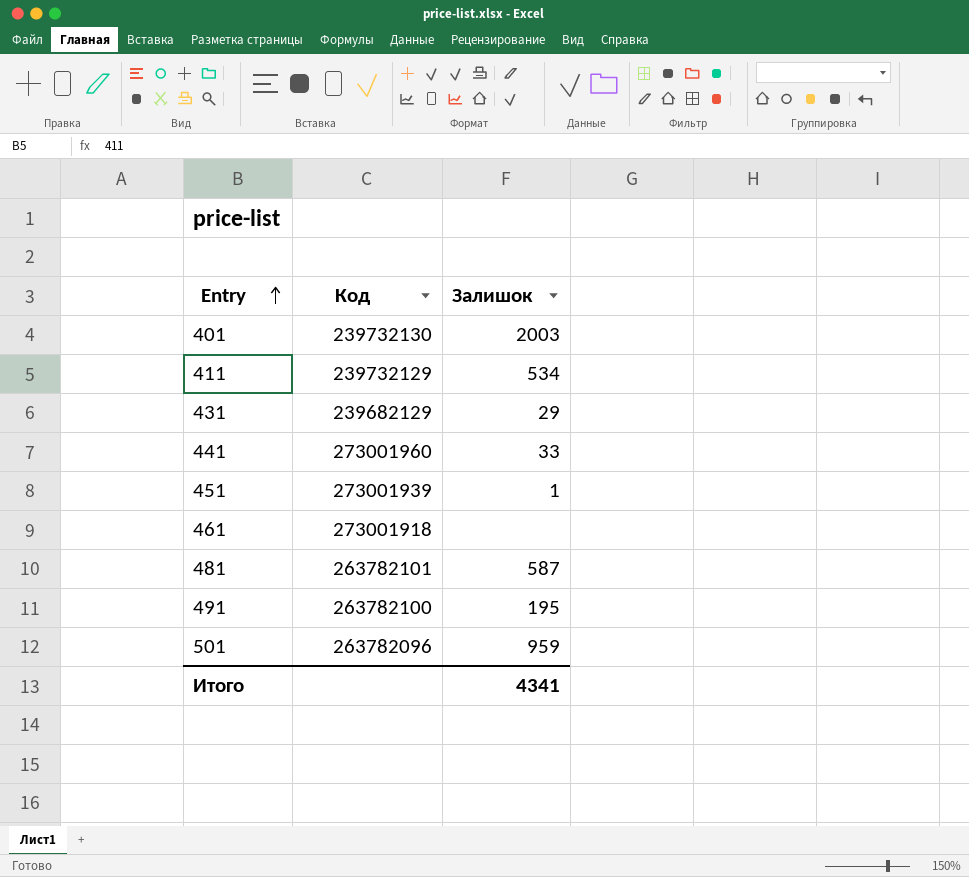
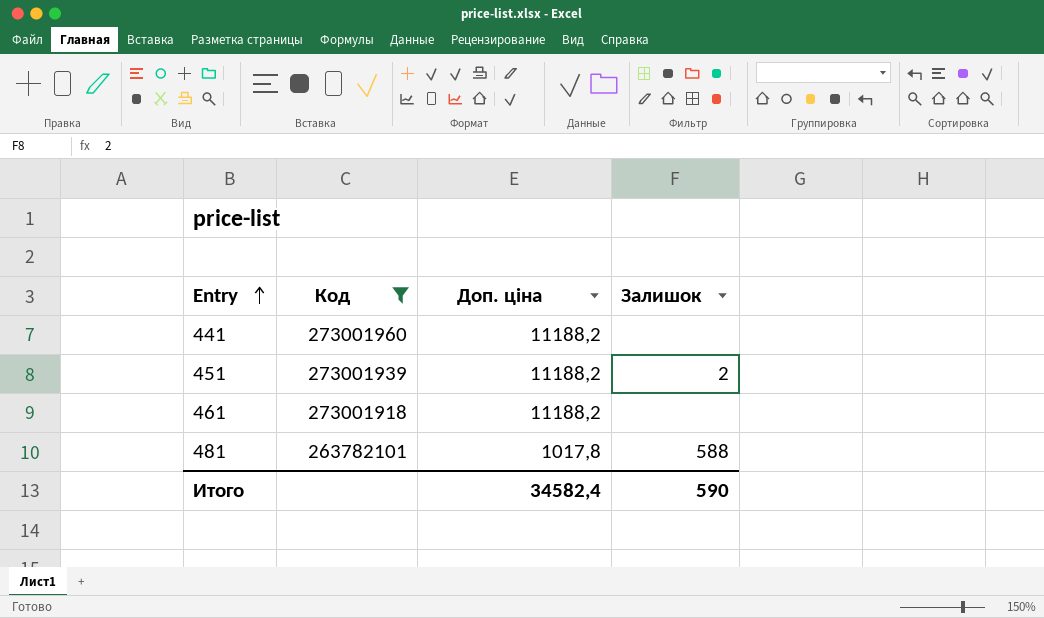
filter: none -> Код >= 263782101
column Доп. ціна | position: none -> 3
441 | Залишок: 33 -> none
451 | Залишок: 1 -> 2
481 | Залишок: 587 -> 588
Итого | Залишок: 4341 -> 590

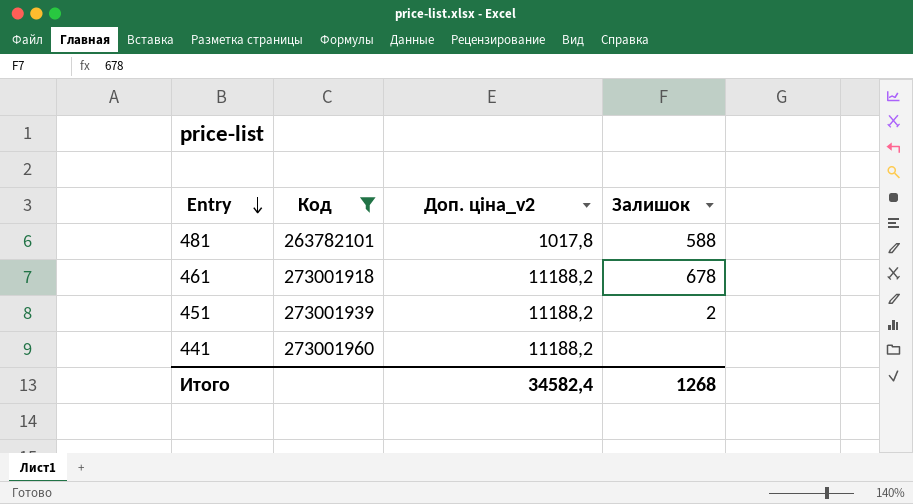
row order: Entry ascending -> Entry descending
column name: Доп. ціна -> Доп. ціна_v2
461 | Залишок: none -> 678
Итого | Залишок: 590 -> 1268

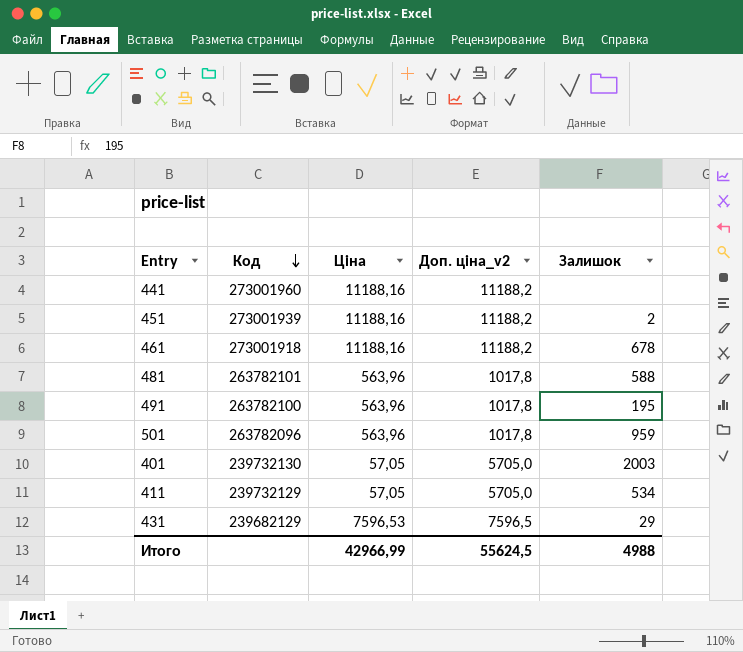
filter: Код >= 263782101 -> none
row order: Entry descending -> Код descending
column Ціна | position: none -> 3
Итого | Доп. ціна_v2: 34582,4 -> 55624,5
Итого | Залишок: 1268 -> 4988

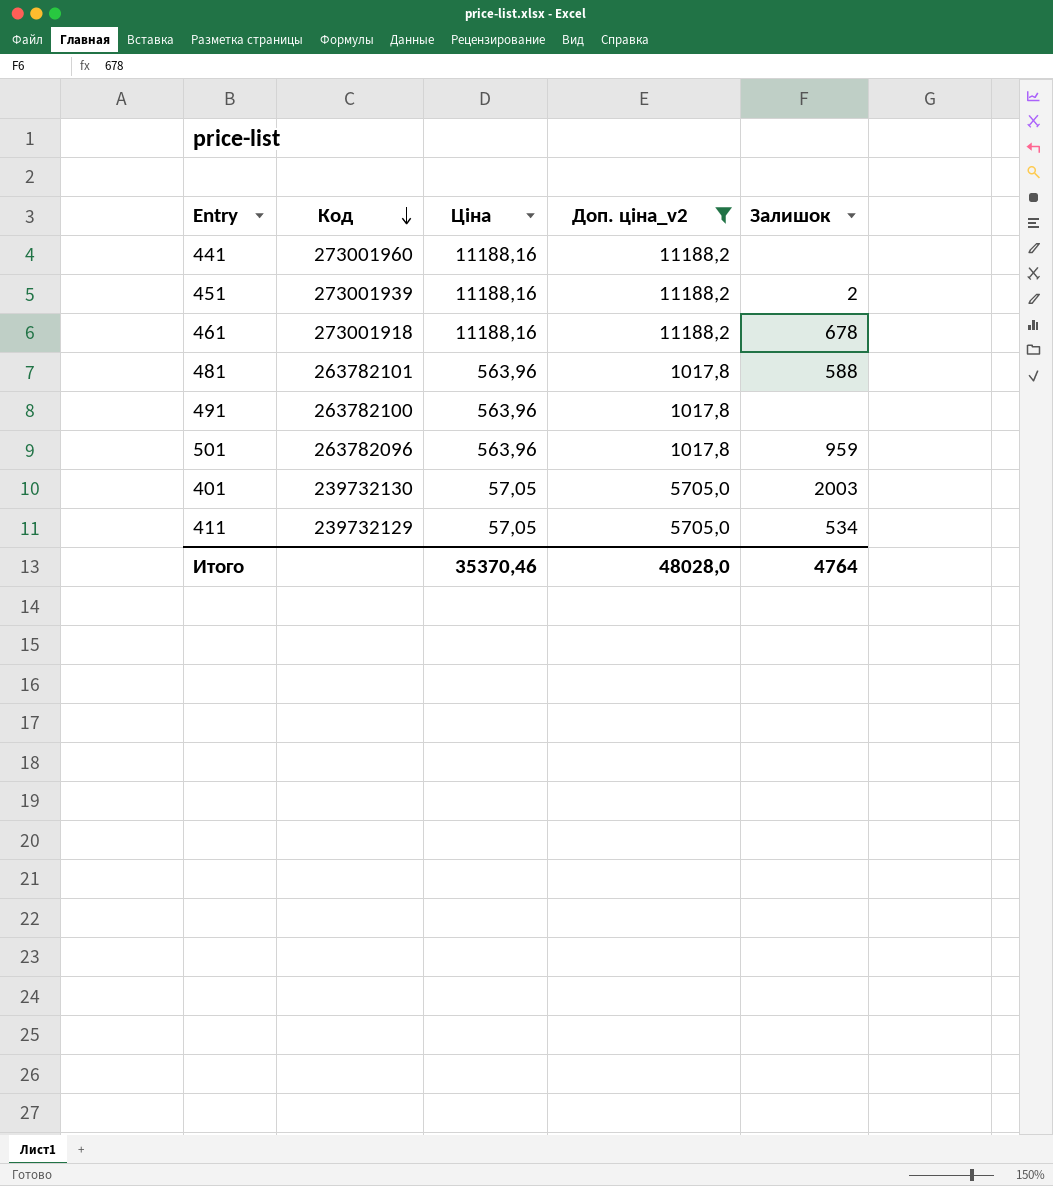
filter: none -> Доп. ціна_v2 != 7596,5
491 | Залишок: 195 -> none
Итого | Ціна: 42966,99 -> 35370,46
Итого | Доп. ціна_v2: 55624,5 -> 48028,0
Итого | Залишок: 4988 -> 4764

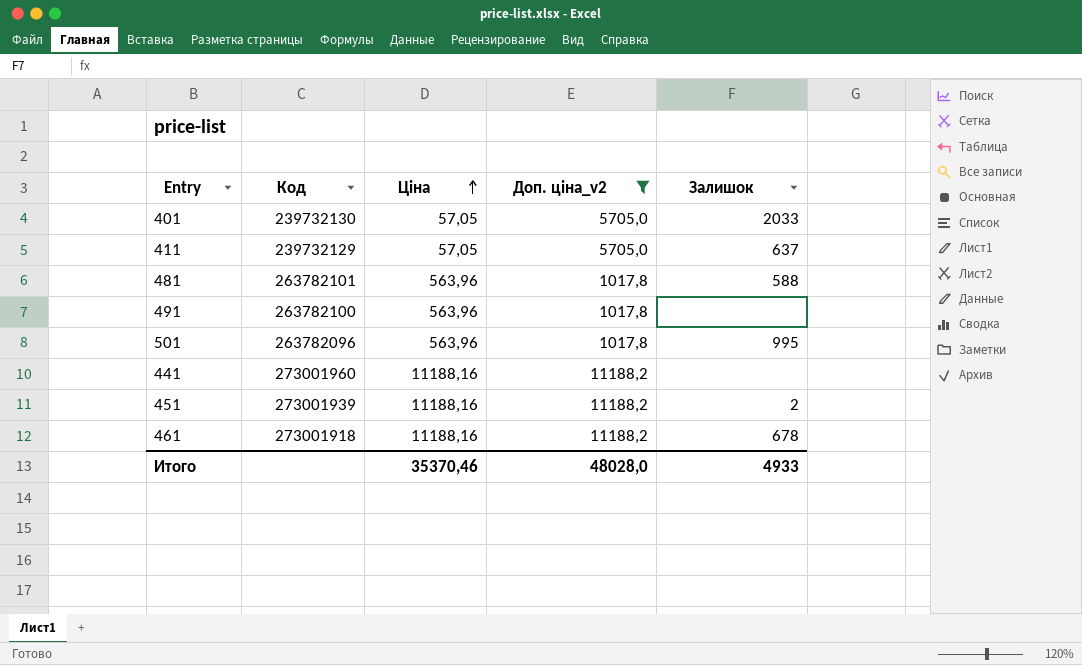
row order: Код descending -> Ціна ascending
401 | Залишок: 2003 -> 2033
411 | Залишок: 534 -> 637
501 | Залишок: 959 -> 995
Итого | Залишок: 4764 -> 4933

